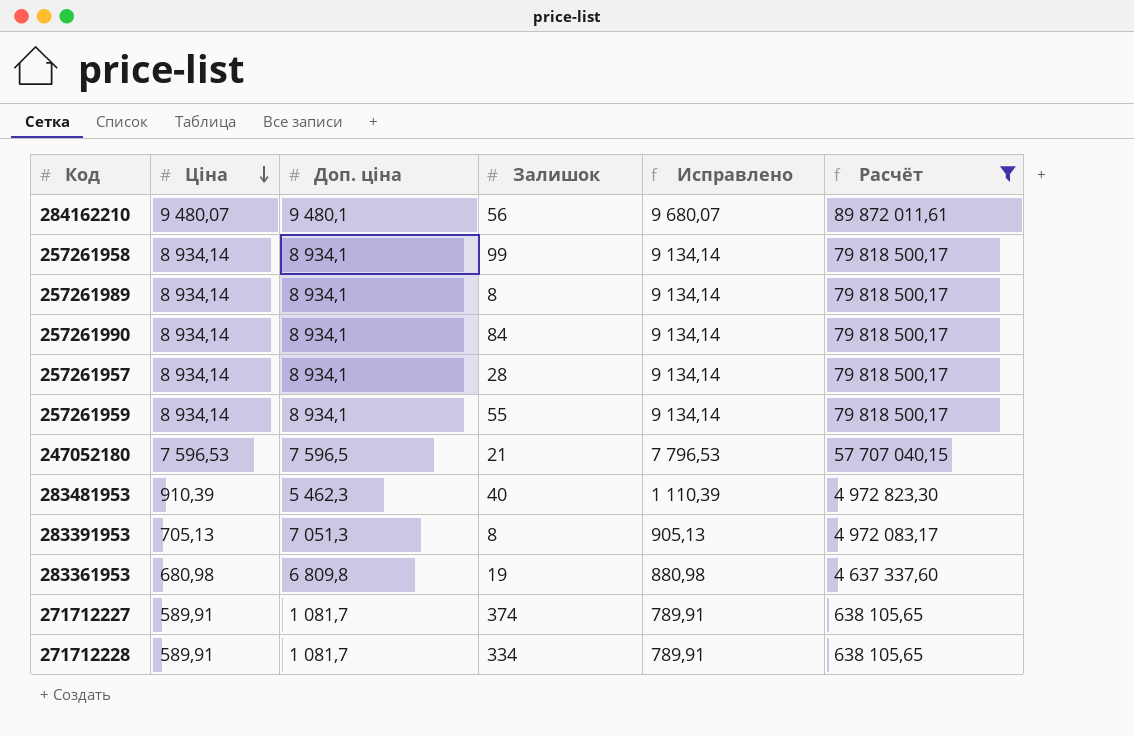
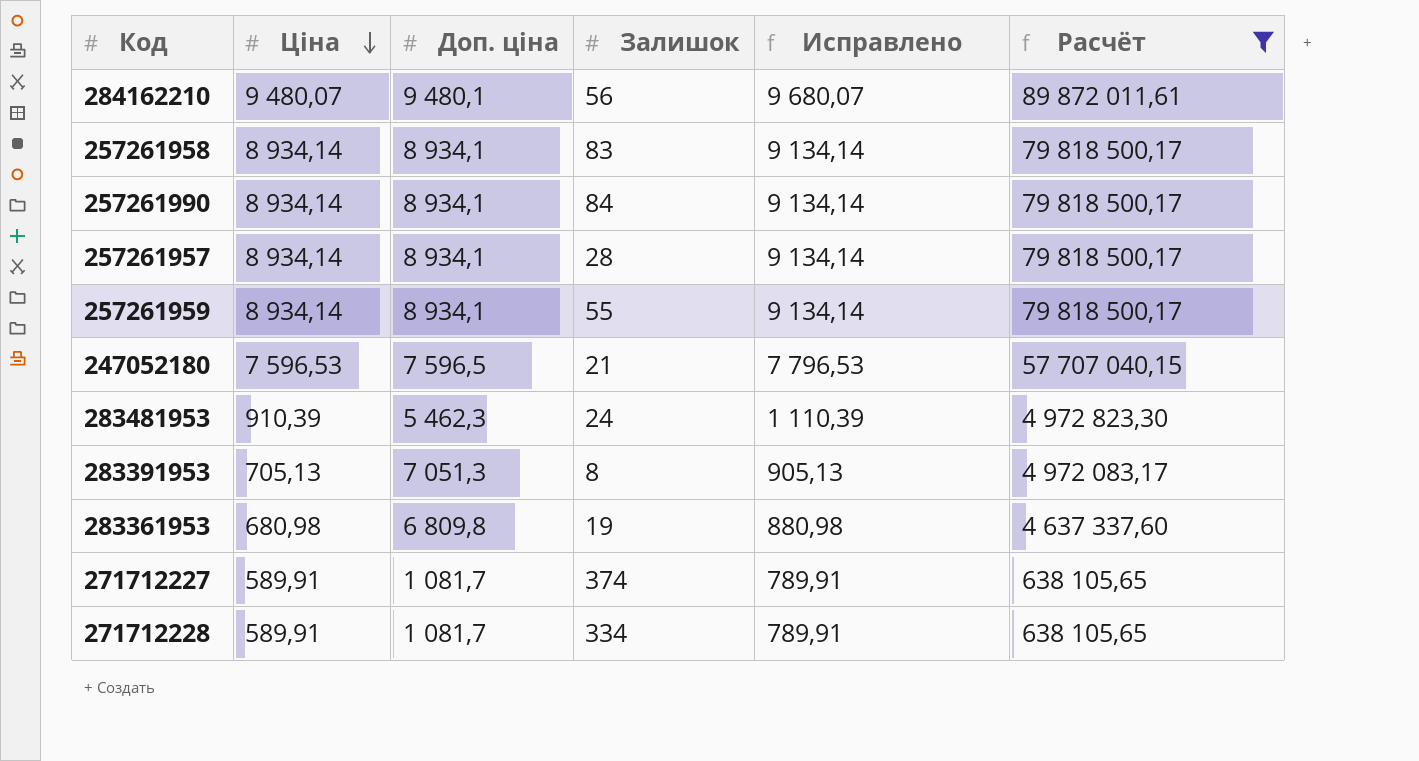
row 257261989: 8 934,14 | 8 934,1 | 8 | 9 134,14 | 79 818 500,17 -> none
257261958 | Залишок: 99 -> 83
283481953 | Залишок: 40 -> 24

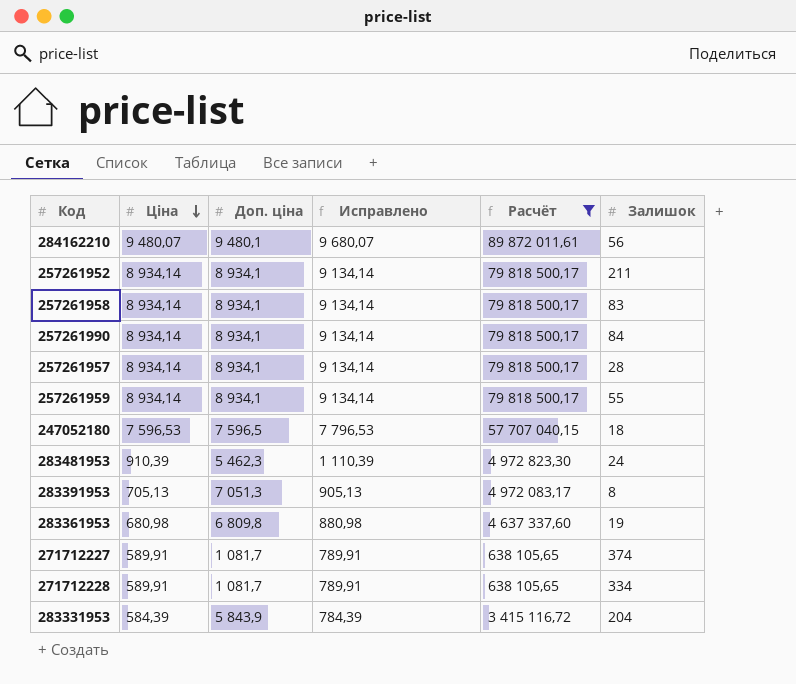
column Залишок | position: 4 -> 6
row 257261952: none -> 8 934,14 | 8 934,1 | 9 134,14 | 79 818 500,17 | 211
247052180 | Залишок: 21 -> 18
row 283331953: none -> 584,39 | 5 843,9 | 784,39 | 3 415 116,72 | 204

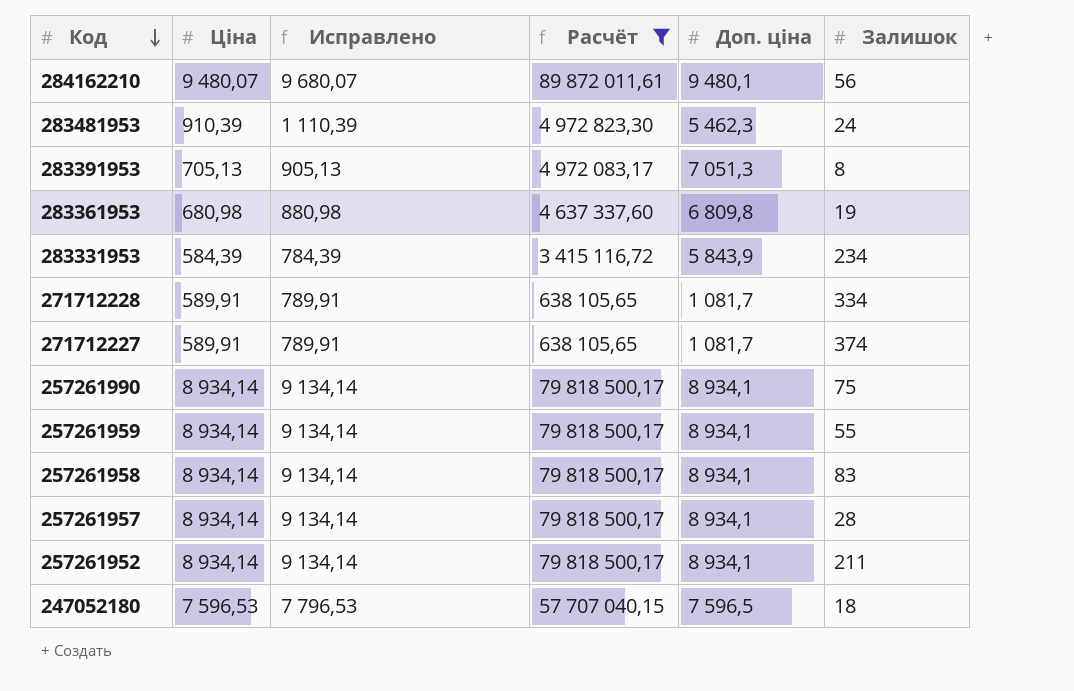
row order: Ціна descending -> Код descending
column Доп. ціна | position: 3 -> 5
283331953 | Залишок: 204 -> 234
257261990 | Залишок: 84 -> 75

